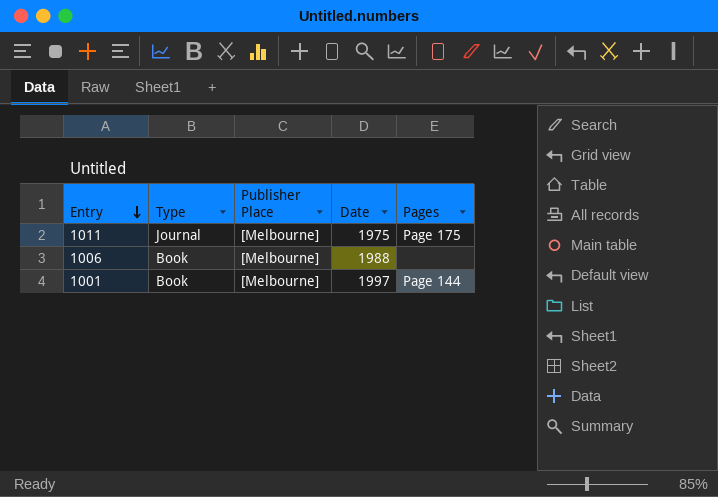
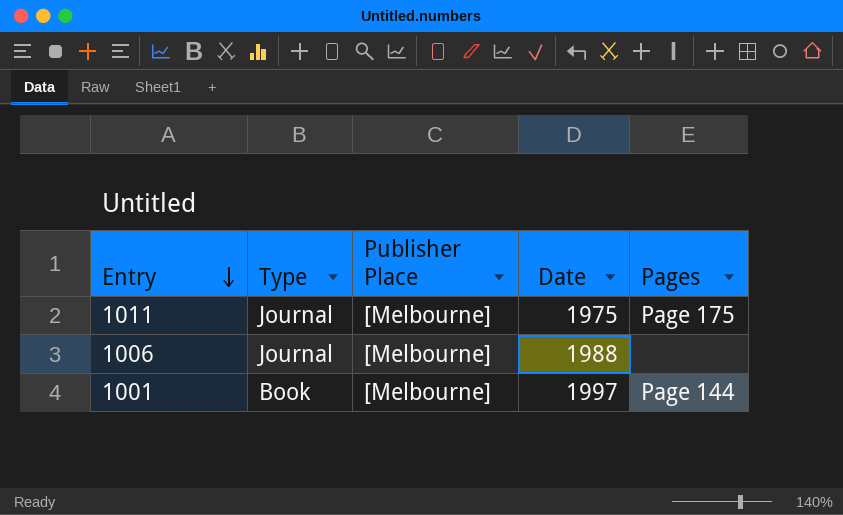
1006 | Type: Book -> Journal

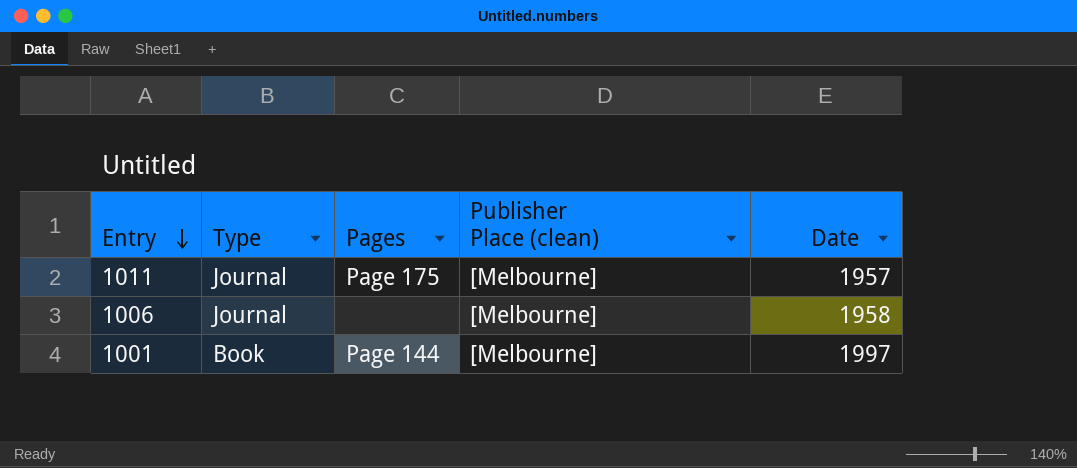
column Pages | position: 5 -> 3
column name: Publisher Place -> Publisher Place (clean)
1011 | Date: 1975 -> 1957
1006 | Date: 1988 -> 1958

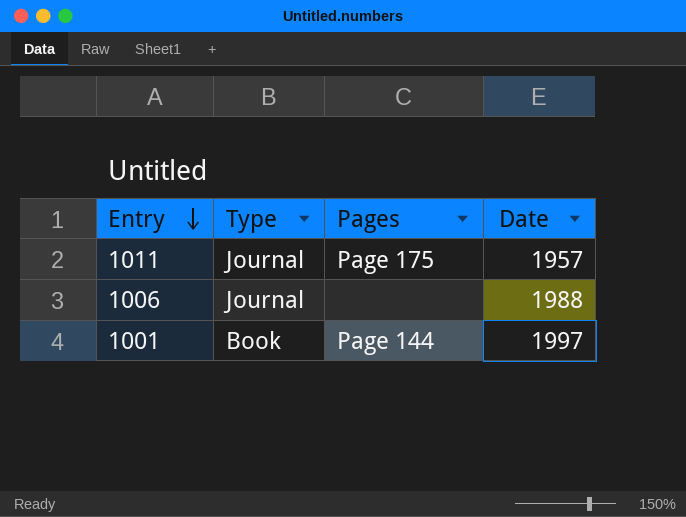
column Publisher Place (clean) | position: 4 -> none
1006 | Date: 1958 -> 1988

